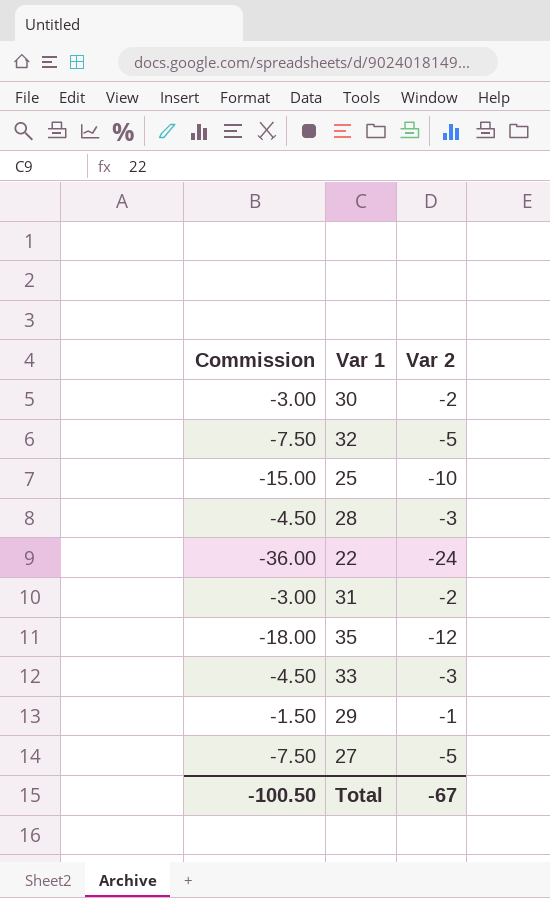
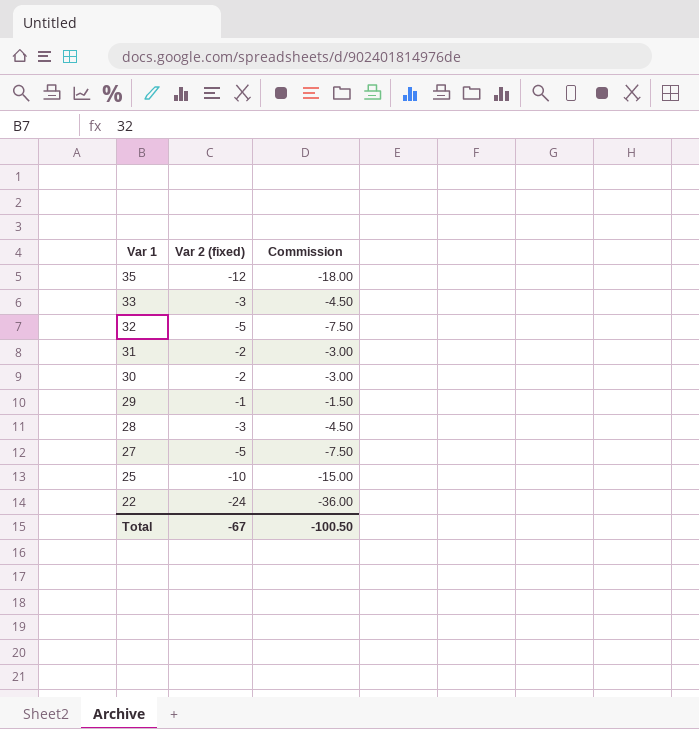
row order: none -> Var 1 descending
column name: Var 2 -> Var 2 (fixed)
column Commission | position: 1 -> 3

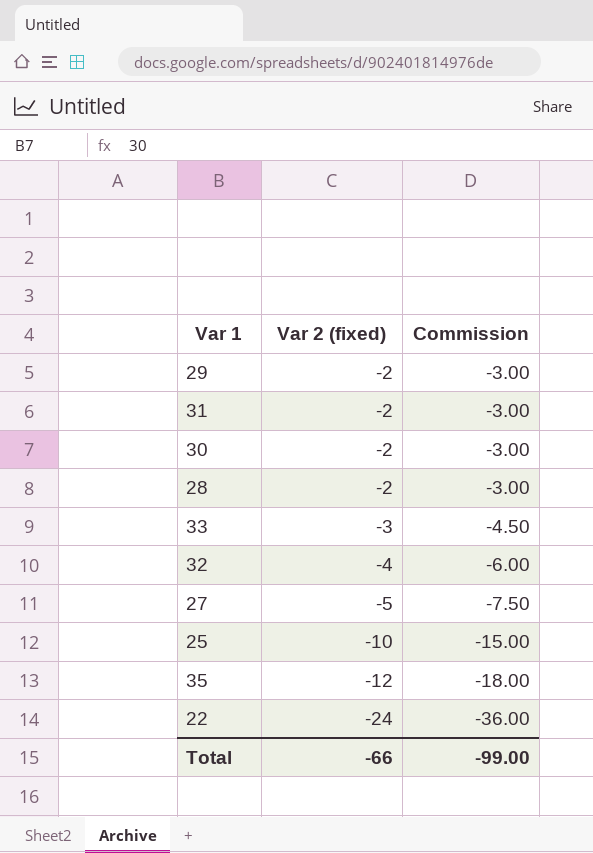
row order: Var 1 descending -> Var 2 (fixed) descending
29 | Var 2 (fixed): -1 -> -2
29 | Commission: -1.50 -> -3.00
28 | Var 2 (fixed): -3 -> -2
28 | Commission: -4.50 -> -3.00
32 | Var 2 (fixed): -5 -> -4
32 | Commission: -7.50 -> -6.00
Total | Var 2 (fixed): -67 -> -66
Total | Commission: -100.50 -> -99.00

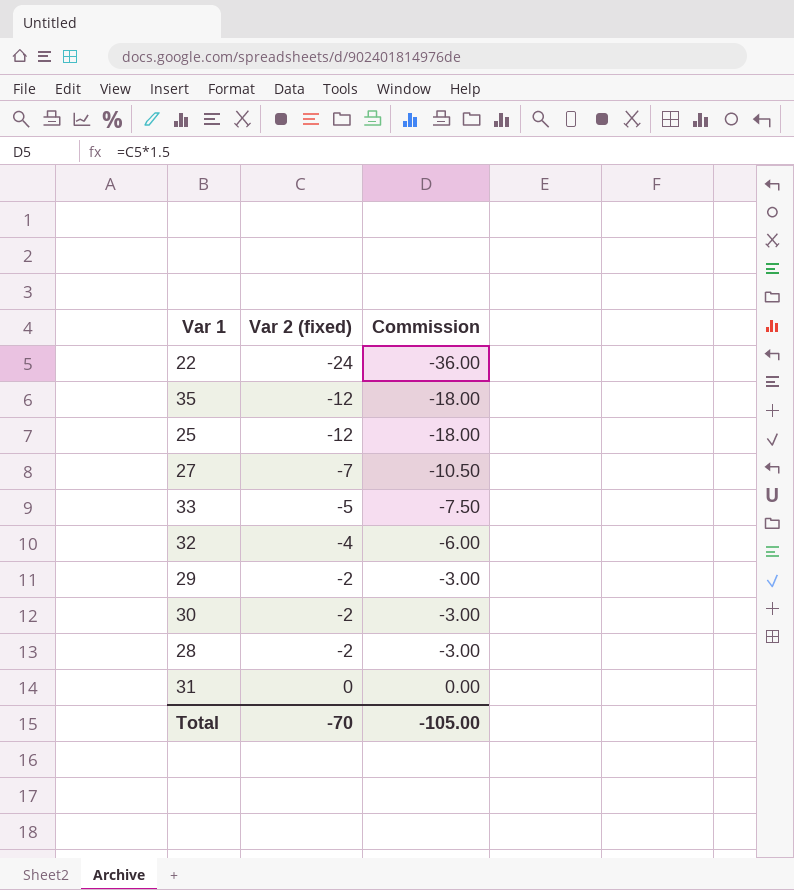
row order: Var 2 (fixed) descending -> Var 2 (fixed) ascending
25 | Var 2 (fixed): -10 -> -12
25 | Commission: -15.00 -> -18.00
27 | Var 2 (fixed): -5 -> -7
27 | Commission: -7.50 -> -10.50
33 | Var 2 (fixed): -3 -> -5
33 | Commission: -4.50 -> -7.50
31 | Var 2 (fixed): -2 -> 0
31 | Commission: -3.00 -> 0.00
Total | Var 2 (fixed): -66 -> -70
Total | Commission: -99.00 -> -105.00

